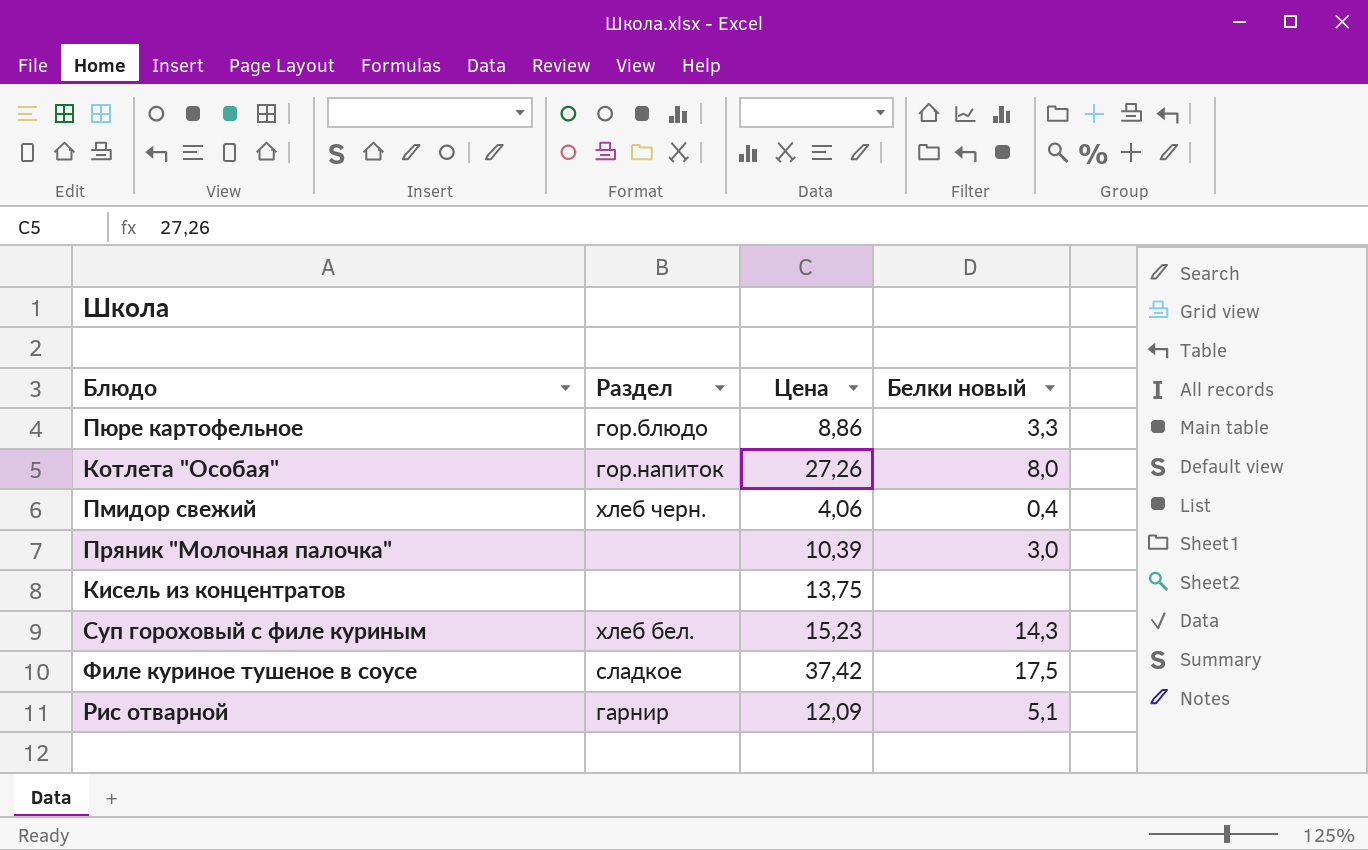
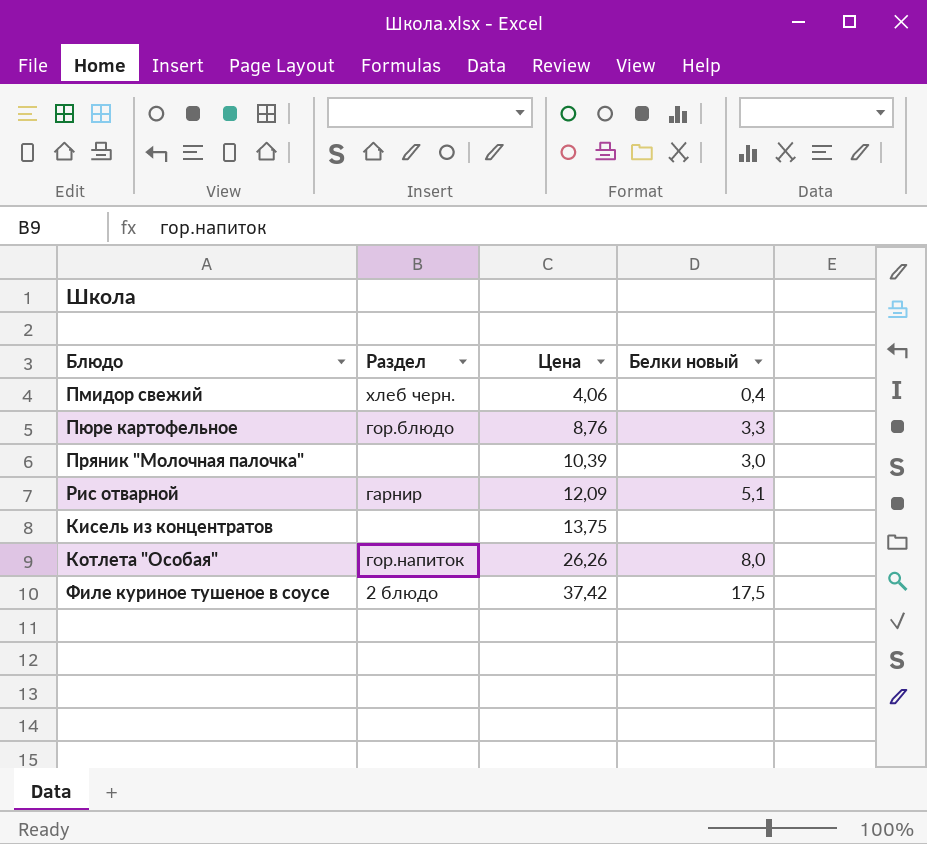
row order: none -> Цена ascending
row Суп гороховый с филе куриным: хлеб бел. | 15,23 | 14,3 -> none
Пюре картофельное | Цена: 8,86 -> 8,76
Котлета "Особая" | Цена: 27,26 -> 26,26
Филе куриное тушеное в соусе | Раздел: сладкое -> 2 блюдо

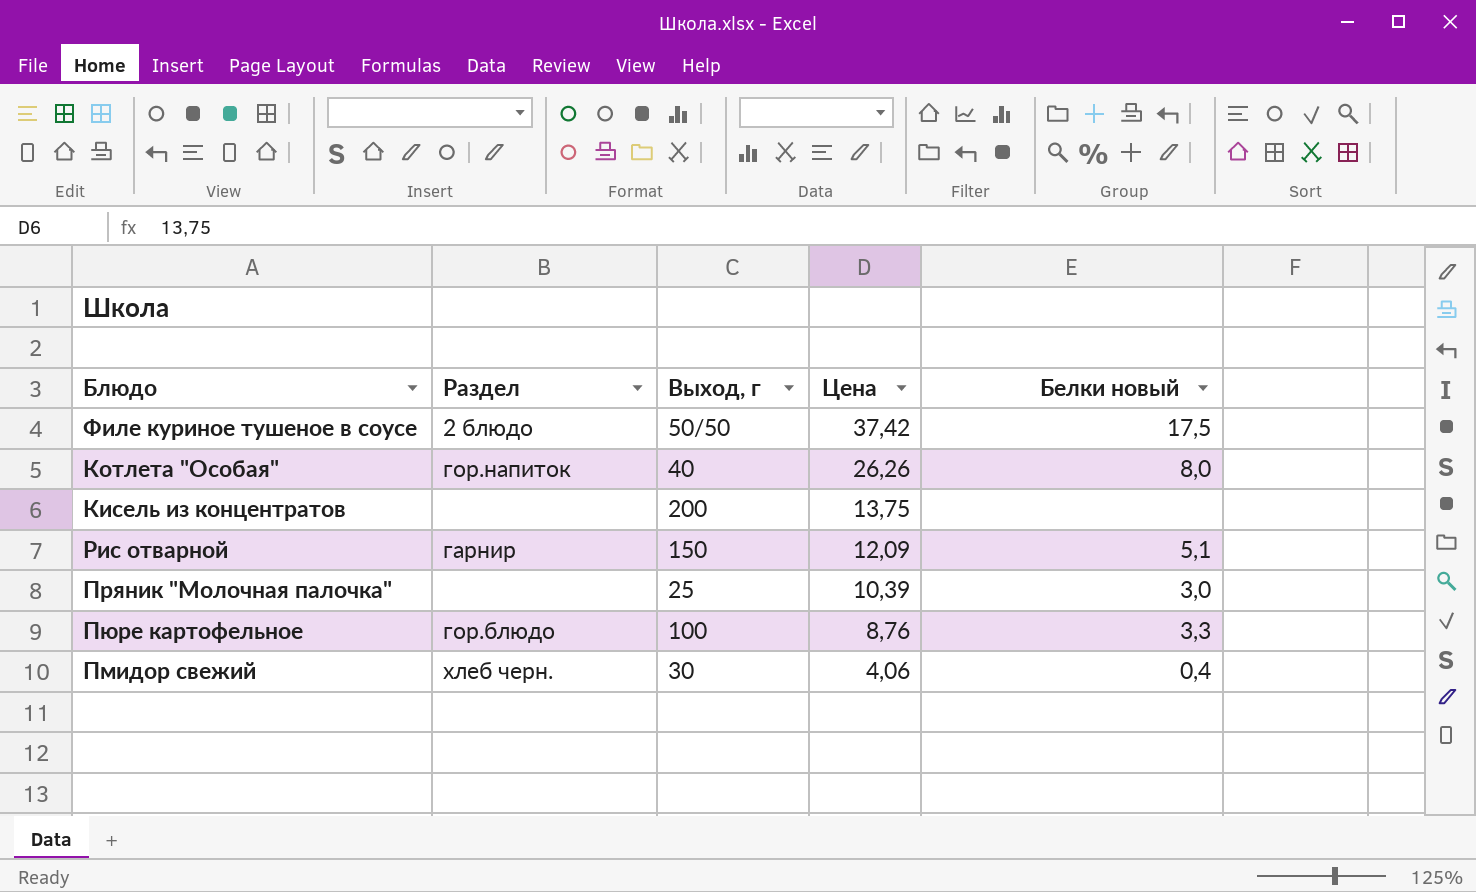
row order: Цена ascending -> Цена descending
column Выход, г | position: none -> 3

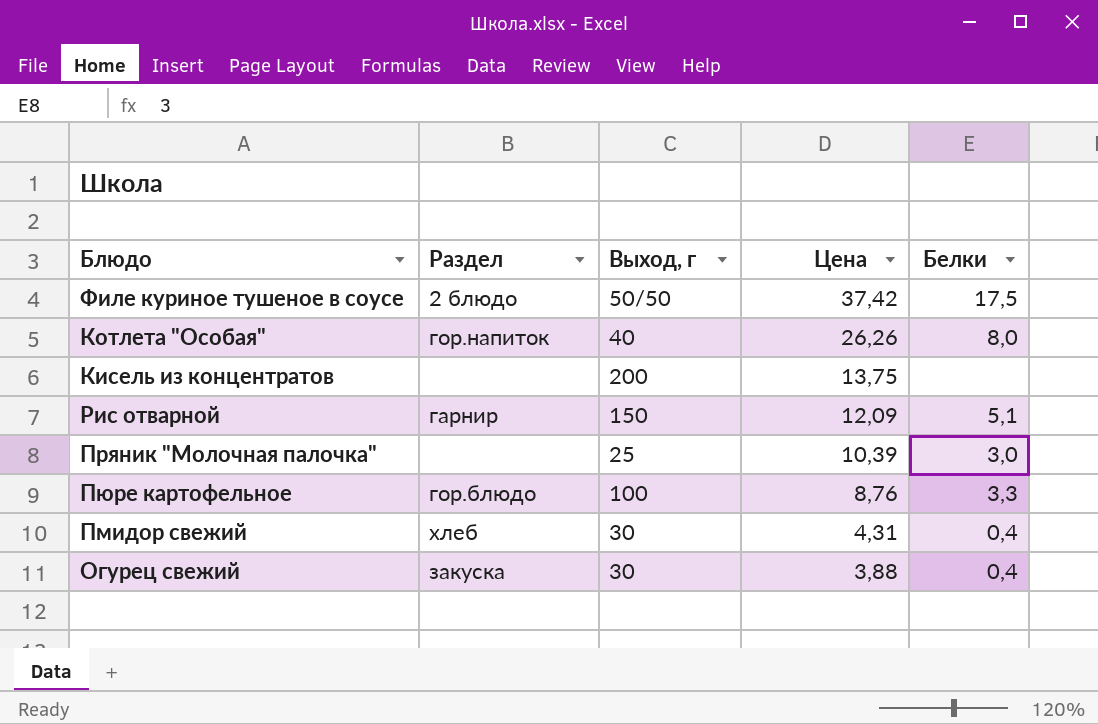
column name: Белки новый -> Белки
Пмидор свежий | Раздел: хлеб черн. -> хлеб
Пмидор свежий | Цена: 4,06 -> 4,31
row Огурец свежий: none -> закуска | 30 | 3,88 | 0,4

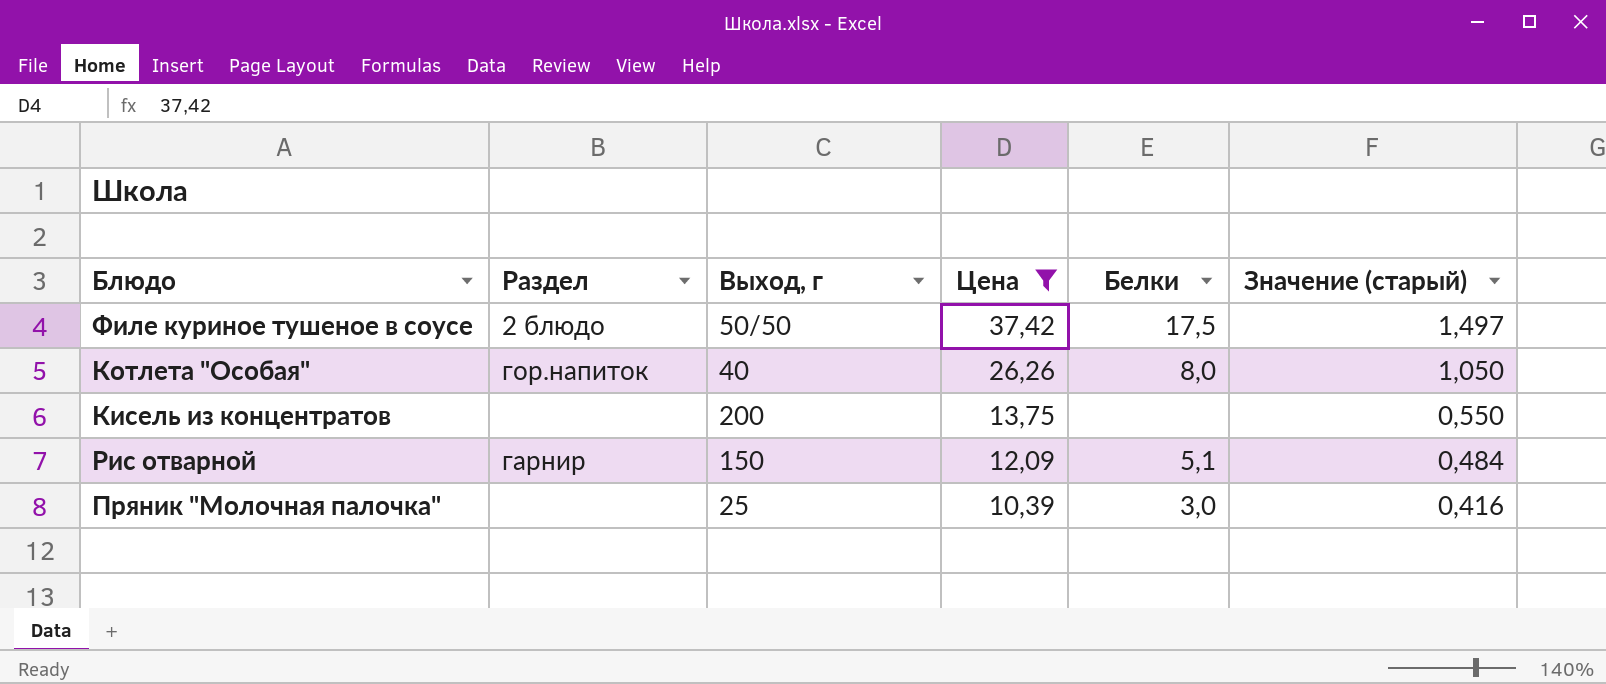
filter: none -> Цена >= 10,39
column Значение (старый) | formula: none -> [Цена] * 0,04

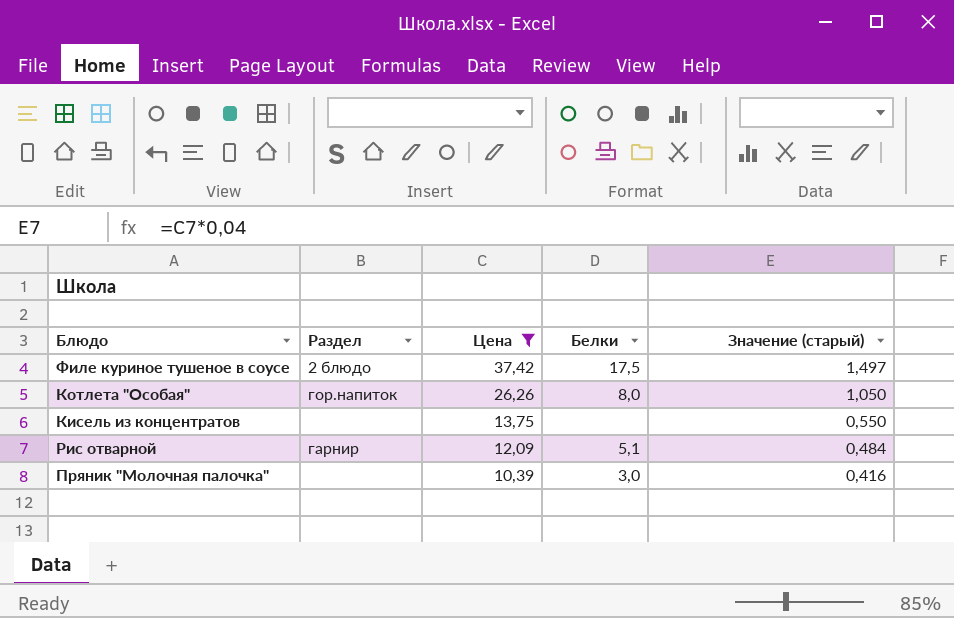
column Выход, г | position: 3 -> none

